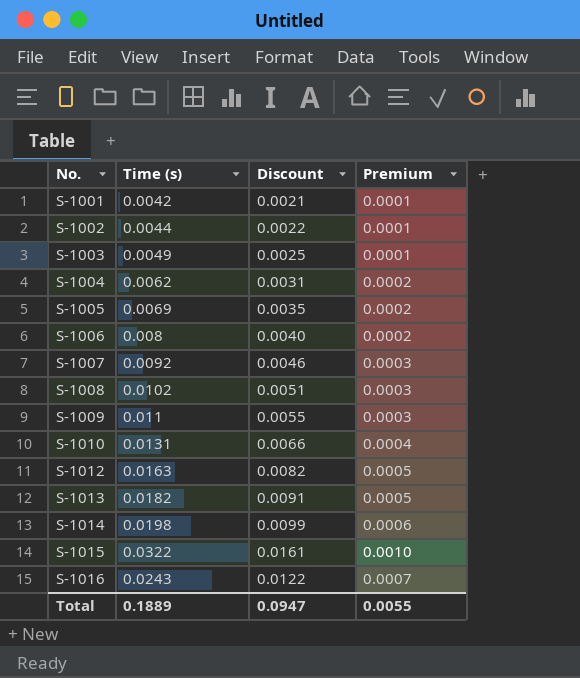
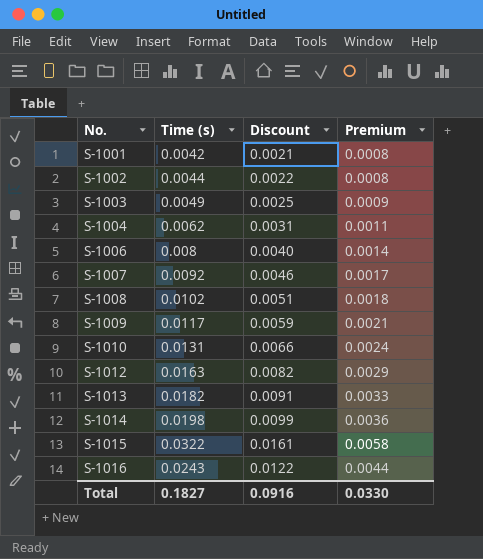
column Premium | formula: [Time (s)] * 0.03 -> [Time (s)] * 0.18
row S-1005: 0.0069 | 0.0035 | 0.0002 -> none
S-1009 | Time (s): 0.011 -> 0.0117
S-1009 | Discount: 0.0055 -> 0.0059
Total | Time (s): 0.1889 -> 0.1827
Total | Discount: 0.0947 -> 0.0916
Total | Premium: 0.0055 -> 0.0330

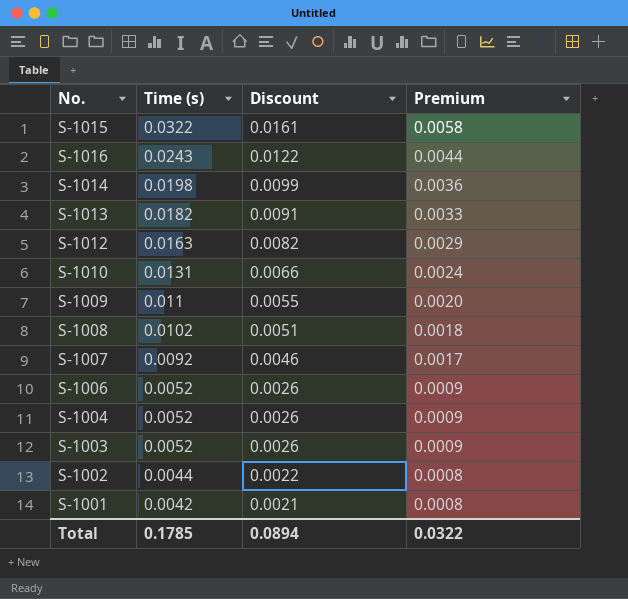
row order: No. ascending -> Time (s) descending
S-1009 | Time (s): 0.0117 -> 0.011
S-1009 | Discount: 0.0059 -> 0.0055
S-1009 | Premium: 0.0021 -> 0.0020
S-1006 | Time (s): 0.008 -> 0.0052
S-1006 | Discount: 0.0040 -> 0.0026
S-1006 | Premium: 0.0014 -> 0.0009
S-1004 | Time (s): 0.0062 -> 0.0052
S-1004 | Discount: 0.0031 -> 0.0026
S-1004 | Premium: 0.0011 -> 0.0009
S-1003 | Time (s): 0.0049 -> 0.0052
S-1003 | Discount: 0.0025 -> 0.0026
Total | Time (s): 0.1827 -> 0.1785
Total | Discount: 0.0916 -> 0.0894
Total | Premium: 0.0330 -> 0.0322

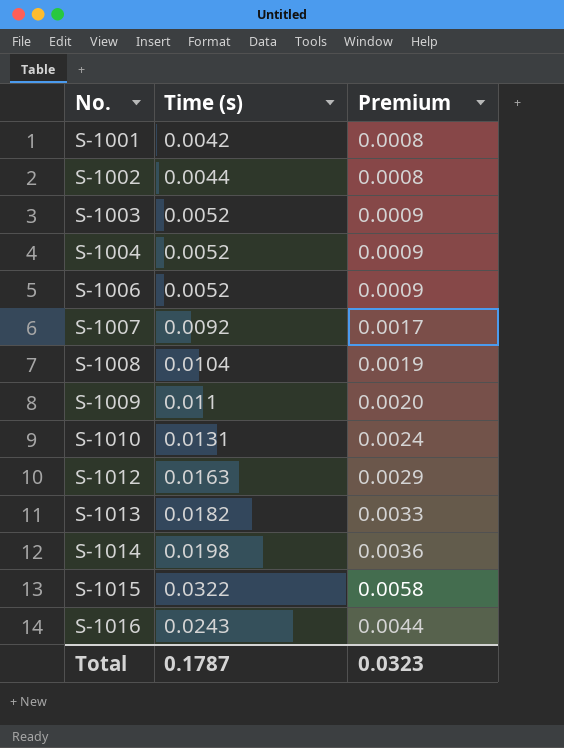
row order: Time (s) descending -> No. ascending
column Discount | formula: [Time (s)] * 0.5 -> none
S-1008 | Time (s): 0.0102 -> 0.0104
S-1008 | Premium: 0.0018 -> 0.0019
Total | Time (s): 0.1785 -> 0.1787
Total | Premium: 0.0322 -> 0.0323

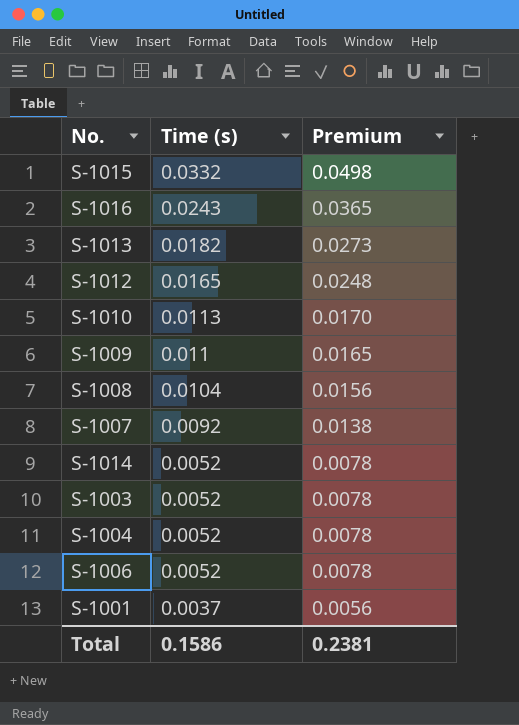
row order: No. ascending -> Time (s) descending
column Premium | formula: [Time (s)] * 0.18 -> [Time (s)] * 1.5
row S-1002: 0.0044 | 0.0008 -> none
S-1015 | Time (s): 0.0322 -> 0.0332
S-1012 | Time (s): 0.0163 -> 0.0165
S-1010 | Time (s): 0.0131 -> 0.0113
S-1014 | Time (s): 0.0198 -> 0.0052
S-1001 | Time (s): 0.0042 -> 0.0037
Total | Time (s): 0.1787 -> 0.1586
Total | Premium: 0.0323 -> 0.2381

